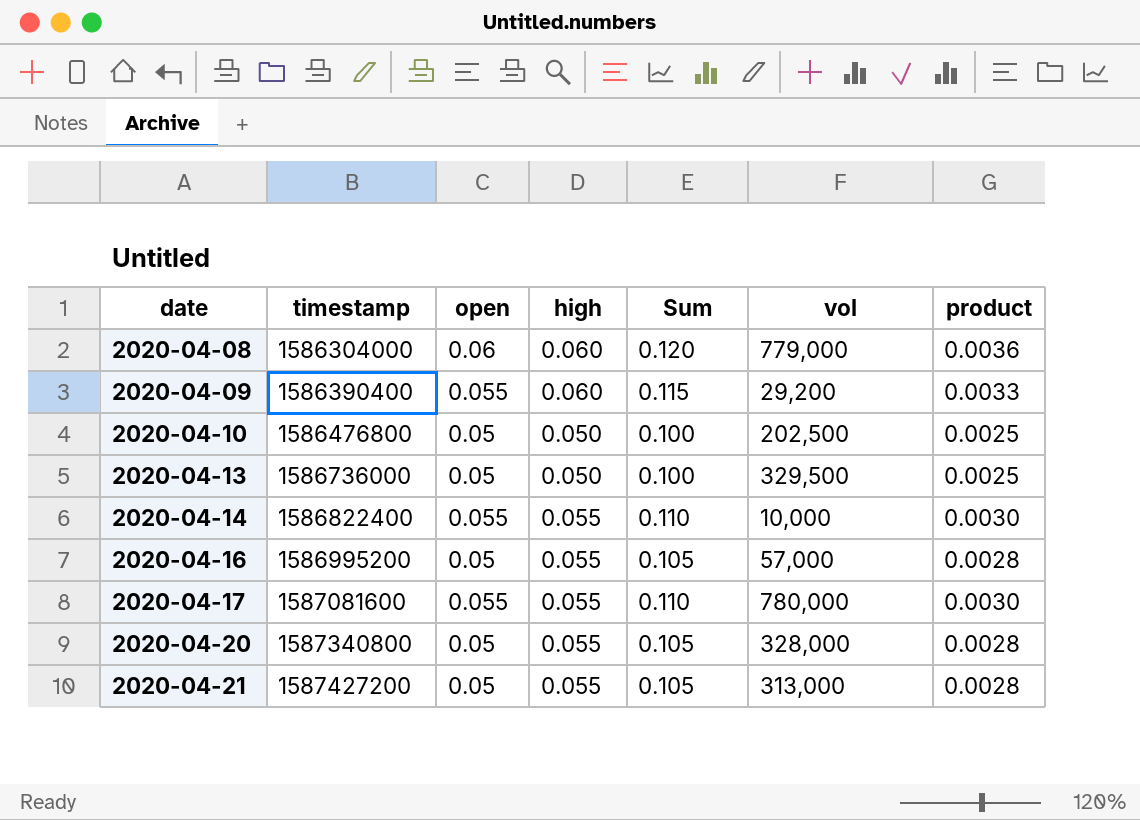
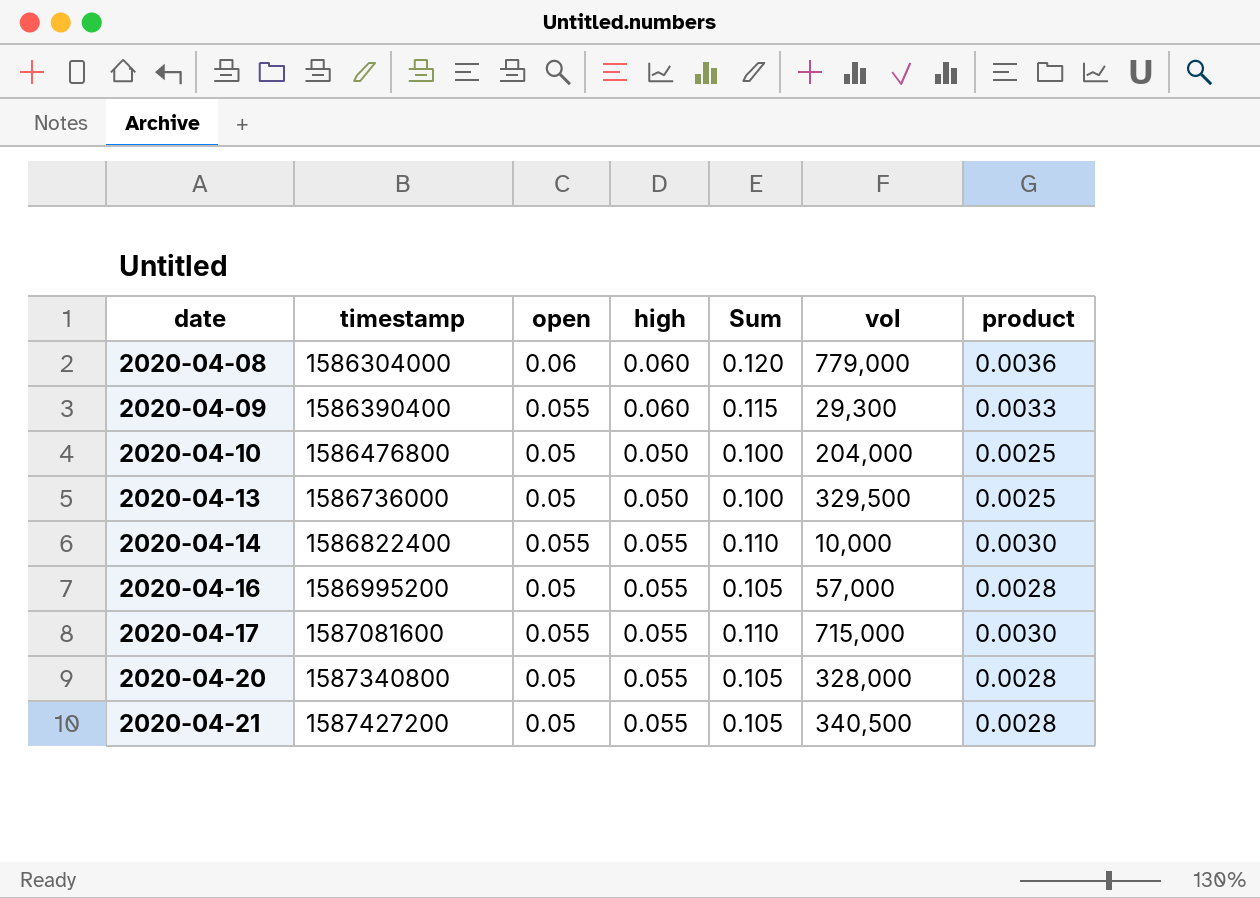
2020-04-09 | vol: 29,200 -> 29,300
2020-04-10 | vol: 202,500 -> 204,000
2020-04-17 | vol: 780,000 -> 715,000
2020-04-21 | vol: 313,000 -> 340,500

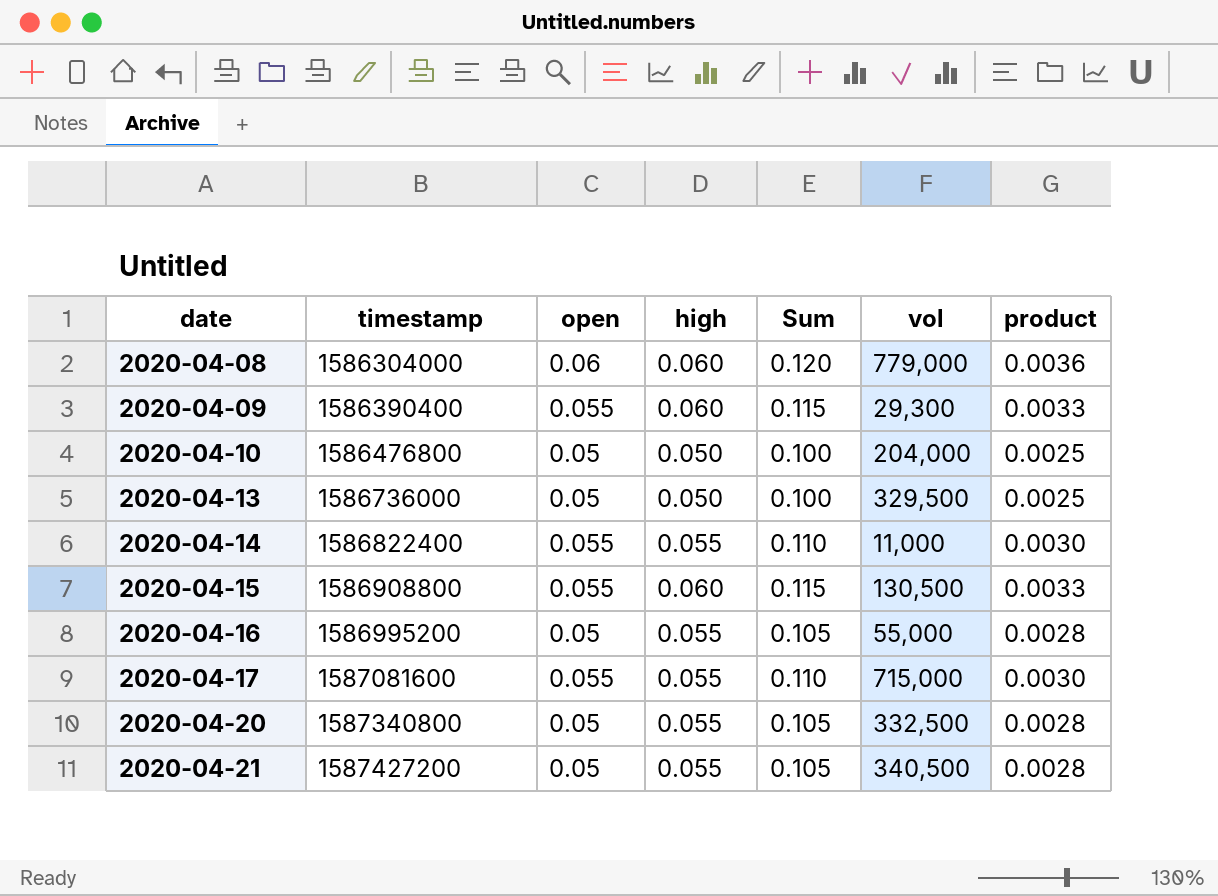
2020-04-14 | vol: 10,000 -> 11,000
row 2020-04-15: none -> 1586908800 | 0.055 | 0.060 | 0.115 | 130,500 | 0.0033
2020-04-16 | vol: 57,000 -> 55,000
2020-04-20 | vol: 328,000 -> 332,500

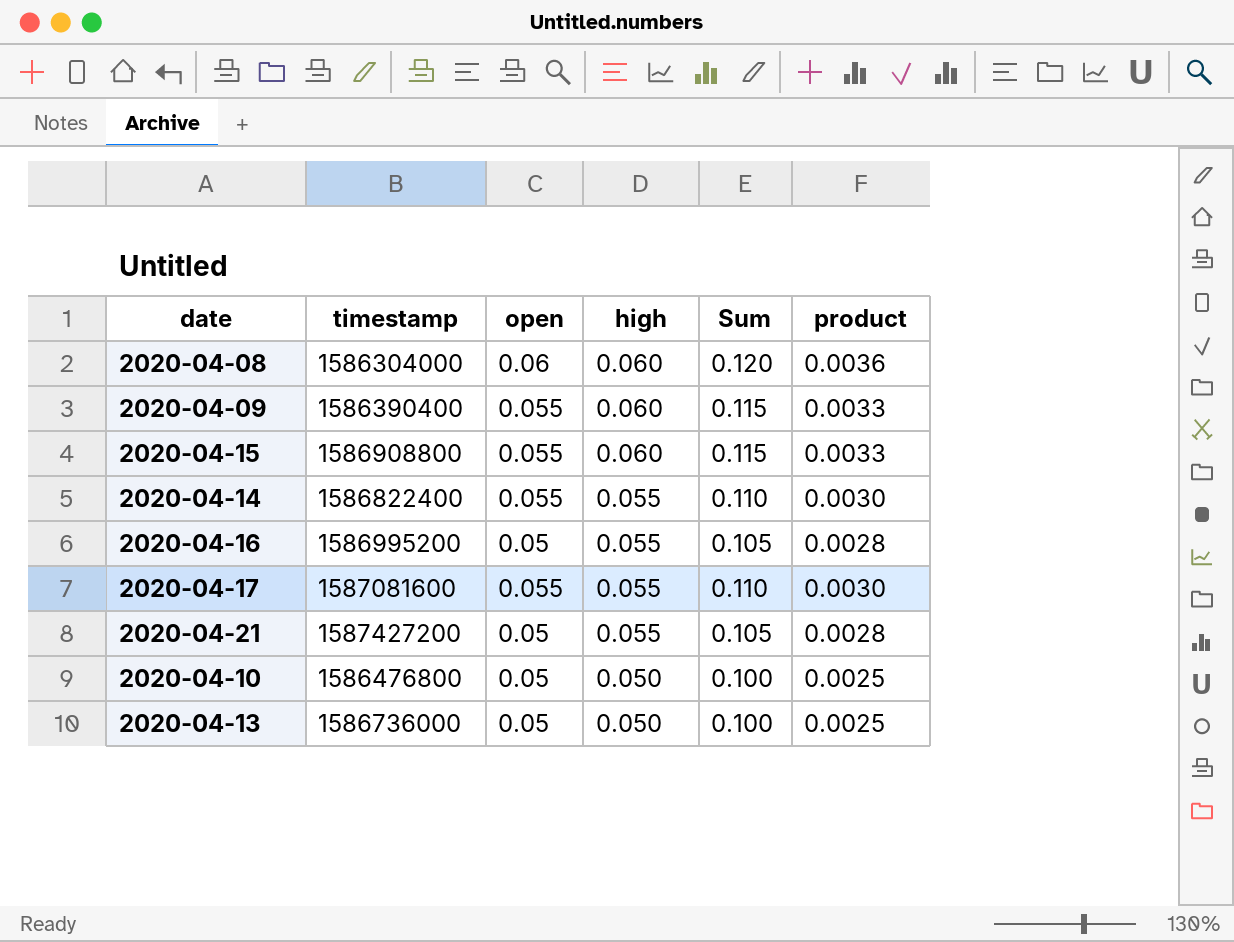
row order: date ascending -> high descending
column vol | position: 6 -> none
row 2020-04-20: 1587340800 | 0.05 | 0.055 | 0.105 | 332,500 | 0.0028 -> none

